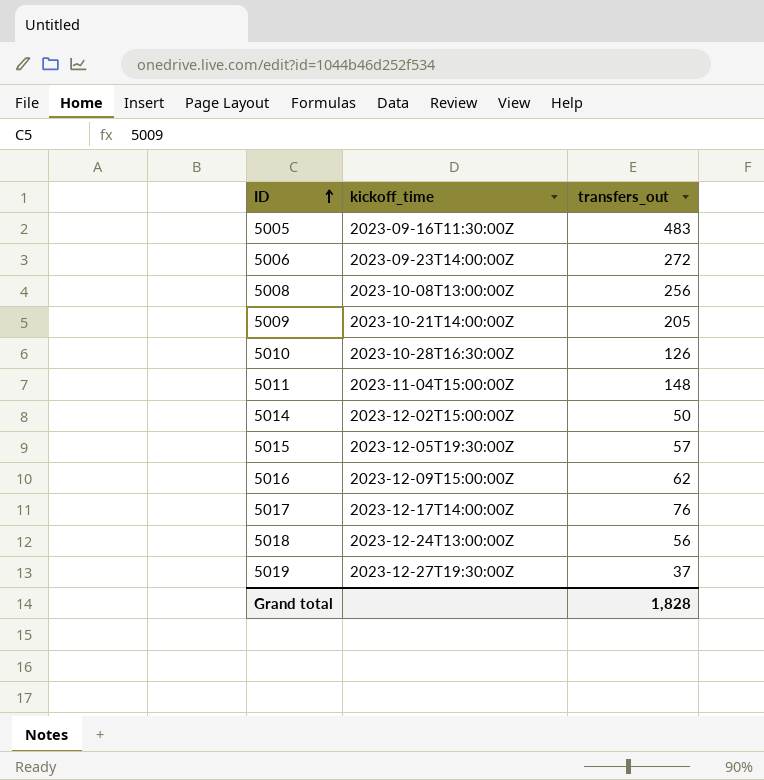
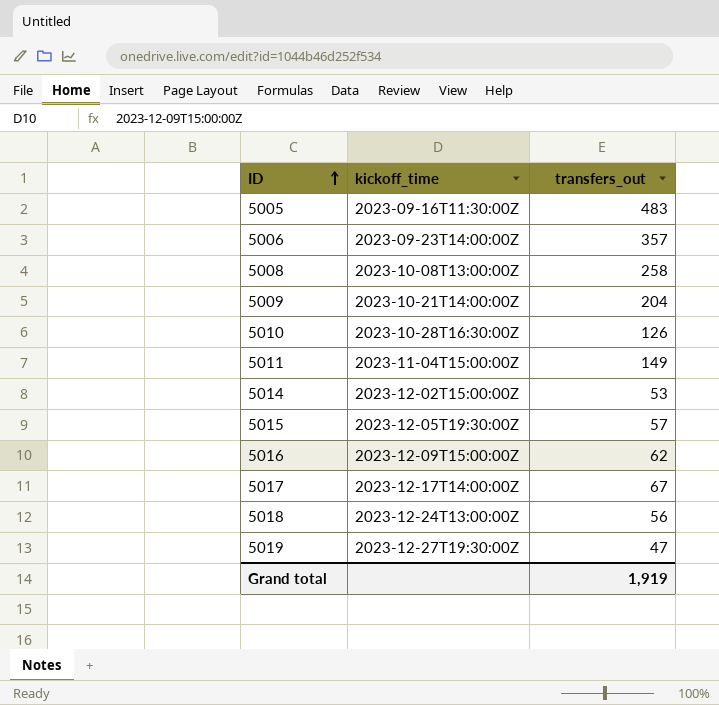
5006 | transfers_out: 272 -> 357
5008 | transfers_out: 256 -> 258
5009 | transfers_out: 205 -> 204
5011 | transfers_out: 148 -> 149
5014 | transfers_out: 50 -> 53
5017 | transfers_out: 76 -> 67
5019 | transfers_out: 37 -> 47
Grand total | transfers_out: 1,828 -> 1,919

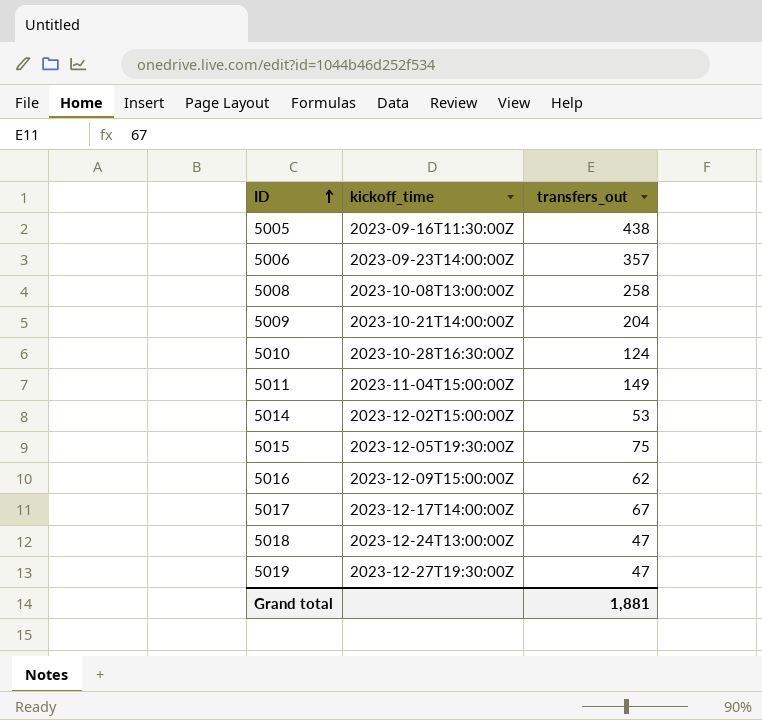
5005 | transfers_out: 483 -> 438
5010 | transfers_out: 126 -> 124
5015 | transfers_out: 57 -> 75
5018 | transfers_out: 56 -> 47
Grand total | transfers_out: 1,919 -> 1,881

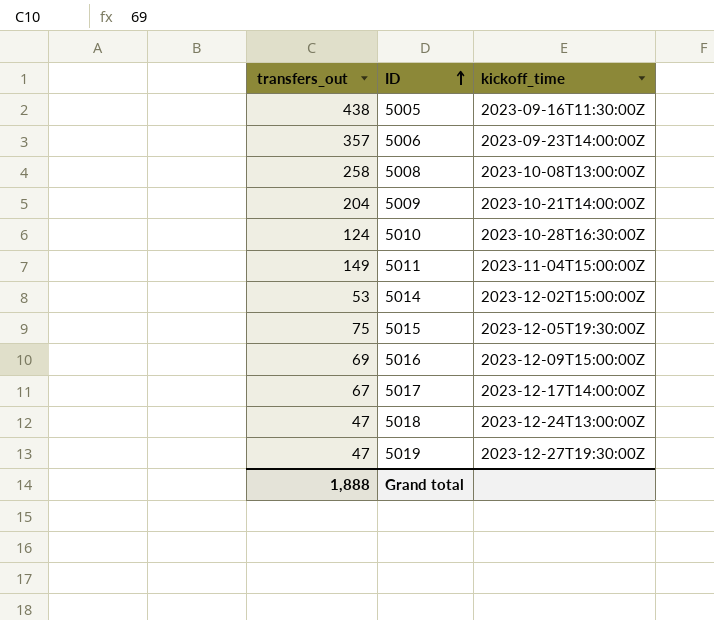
column transfers_out | position: 3 -> 1
5016 | transfers_out: 62 -> 69
Grand total | transfers_out: 1,881 -> 1,888

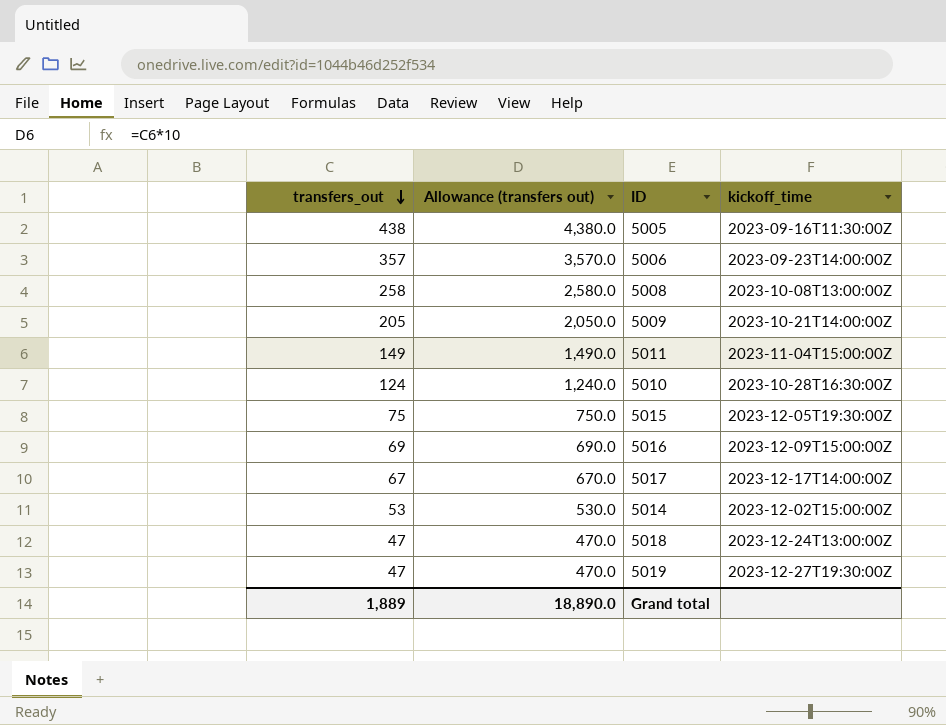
row order: ID ascending -> transfers_out descending
column Allowance (transfers out) | formula: none -> [transfers_out] * 10
5009 | transfers_out: 204 -> 205
Grand total | transfers_out: 1,888 -> 1,889

